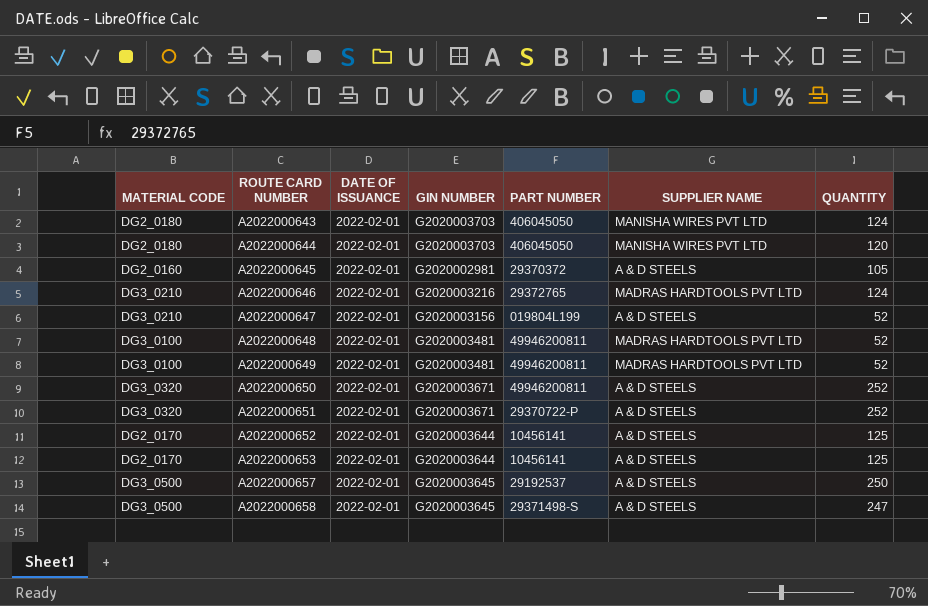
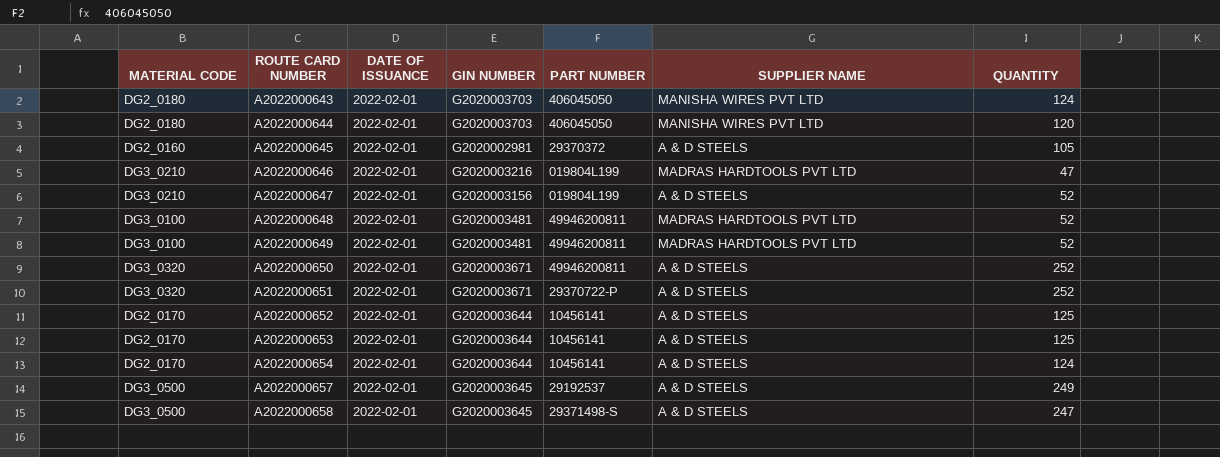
A2022000646 | PART NUMBER: 29372765 -> 019804L199
A2022000646 | QUANTITY: 124 -> 47
row A2022000654: none -> DG2_0170 | 2022-02-01 | G2020003644 | 10456141 | A & D STEELS | 124
A2022000657 | QUANTITY: 250 -> 249

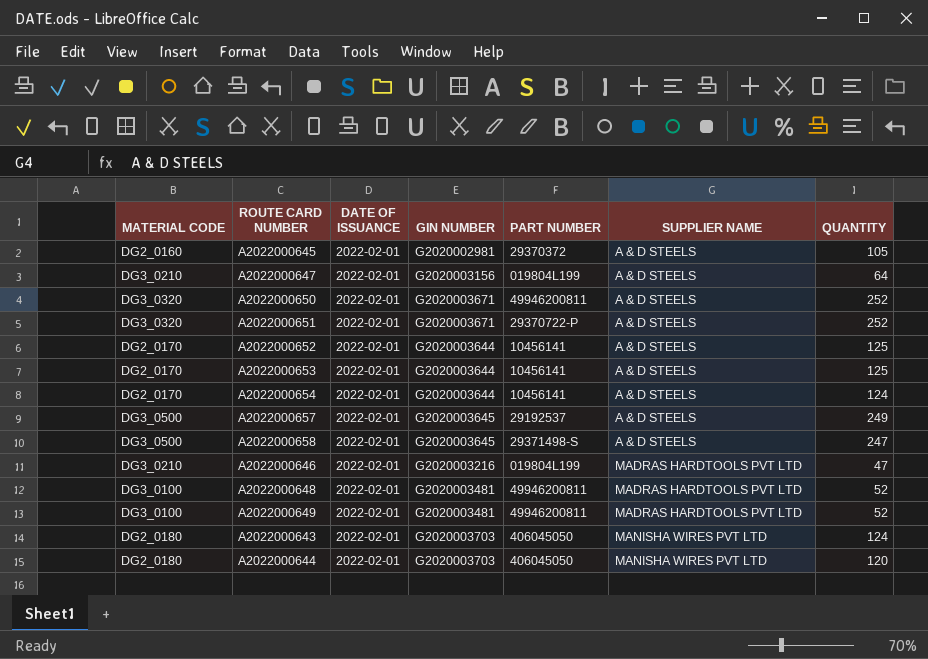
row order: ROUTE CARD NUMBER ascending -> SUPPLIER NAME ascending
A2022000647 | QUANTITY: 52 -> 64

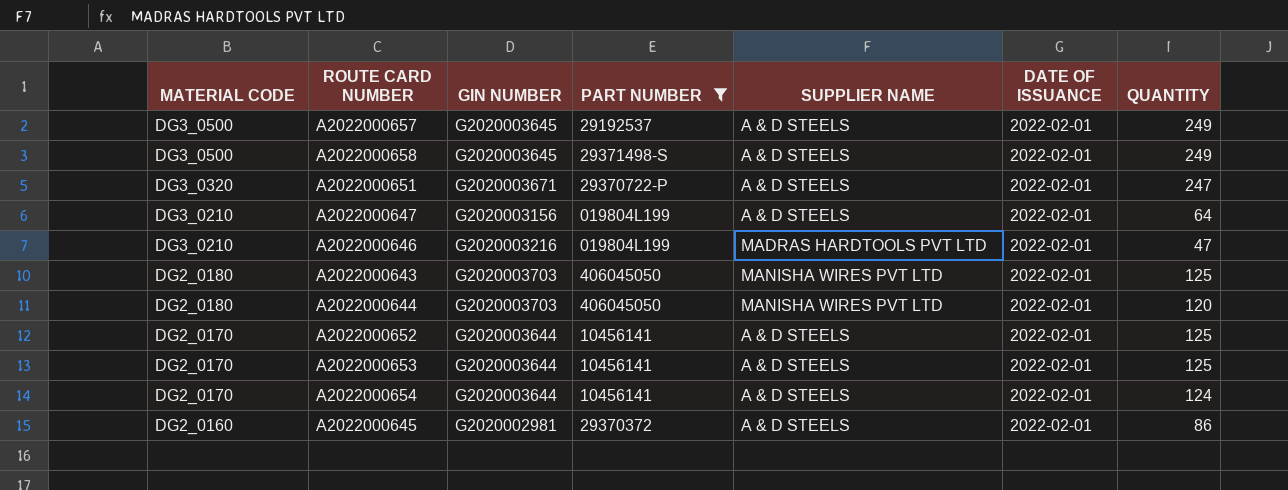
filter: none -> PART NUMBER != 49946200811
row order: SUPPLIER NAME ascending -> MATERIAL CODE descending
column DATE OF ISSUANCE | position: 3 -> 6
A2022000658 | QUANTITY: 247 -> 249
A2022000651 | QUANTITY: 252 -> 247
A2022000643 | QUANTITY: 124 -> 125
A2022000645 | QUANTITY: 105 -> 86

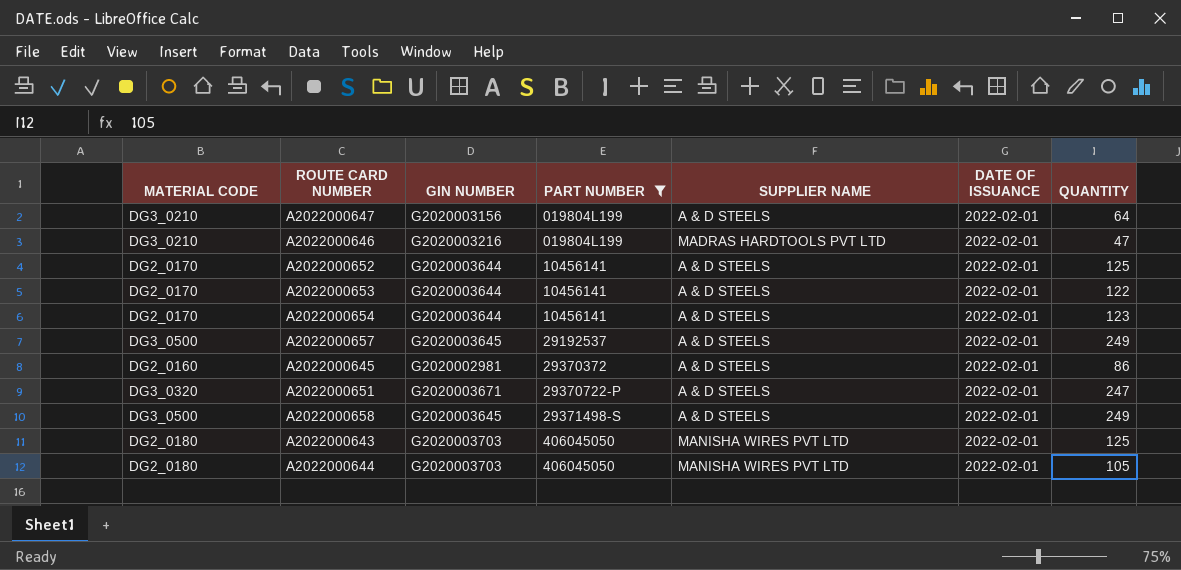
row order: MATERIAL CODE descending -> PART NUMBER ascending
A2022000653 | QUANTITY: 125 -> 122
A2022000654 | QUANTITY: 124 -> 123
A2022000644 | QUANTITY: 120 -> 105

